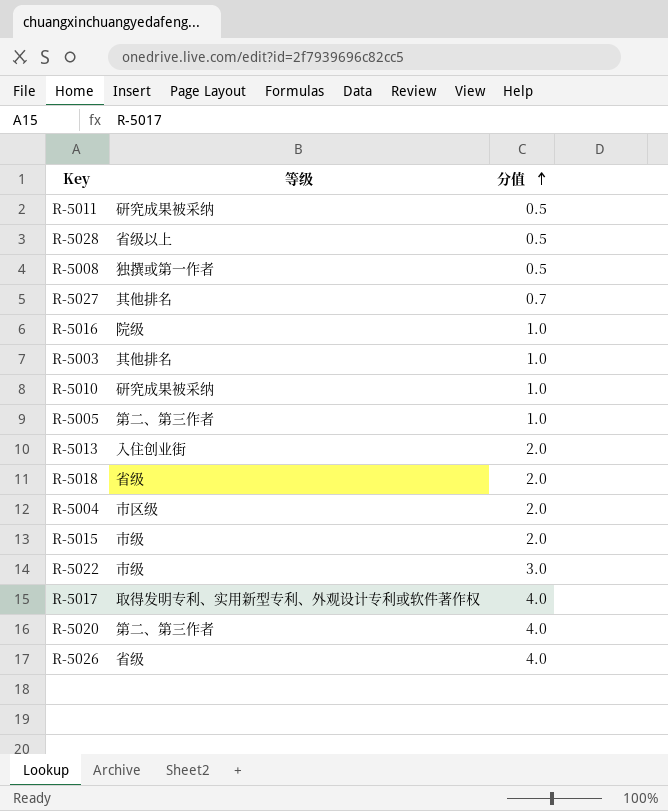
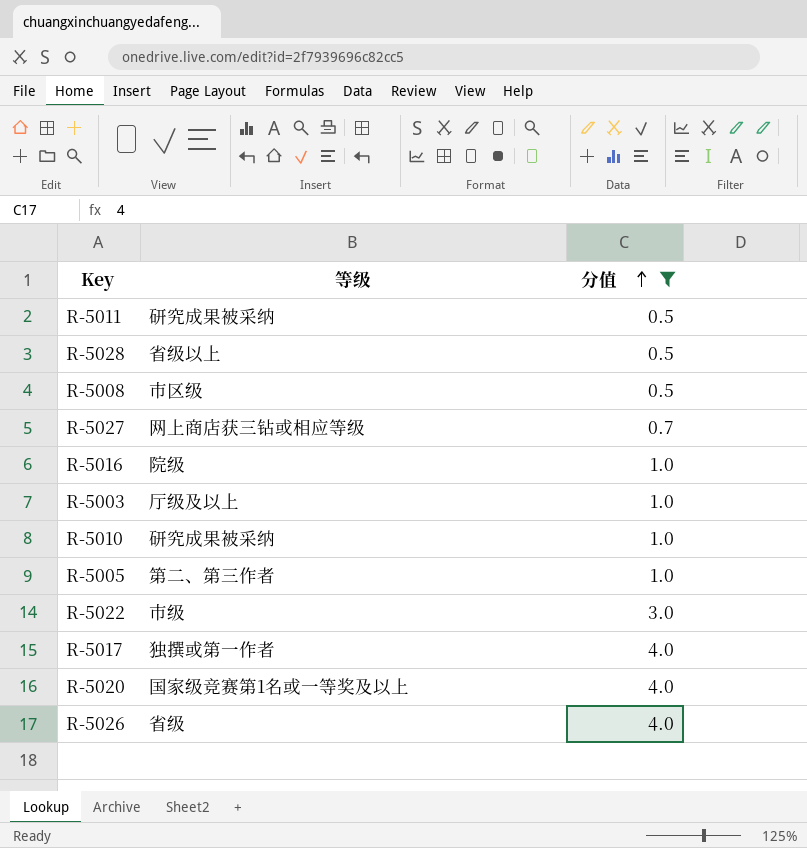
filter: none -> 分值 != 2.0
R-5008 | 等级: 独撰或第一作者 -> 市区级
R-5027 | 等级: 其他排名 -> 网上商店获三钻或相应等级
R-5003 | 等级: 其他排名 -> 厅级及以上
R-5017 | 等级: 取得发明专利、实用新型专利、外观设计专利或软件著作权 -> 独撰或第一作者
R-5020 | 等级: 第二、第三作者 -> 国家级竞赛第1名或一等奖及以上

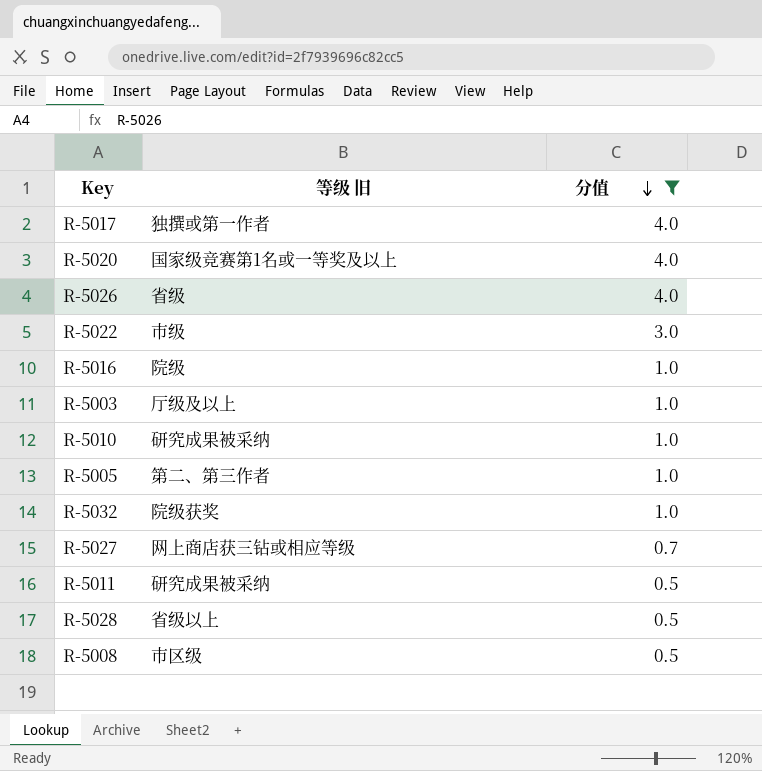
row order: 分值 ascending -> 分值 descending
column name: 等级 -> 等级 旧
row R-5032: none -> 院级获奖 | 1.0

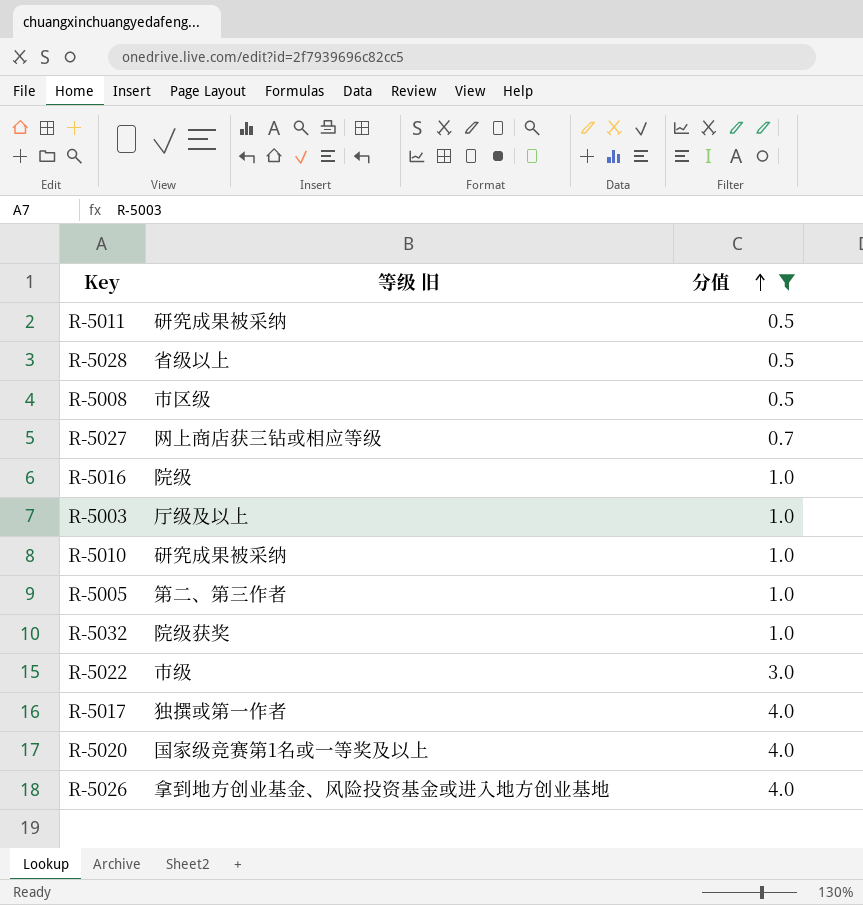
row order: 分值 descending -> 分值 ascending
R-5026 | 等级 旧: 省级 -> 拿到地方创业基金、风险投资基金或进入地方创业基地

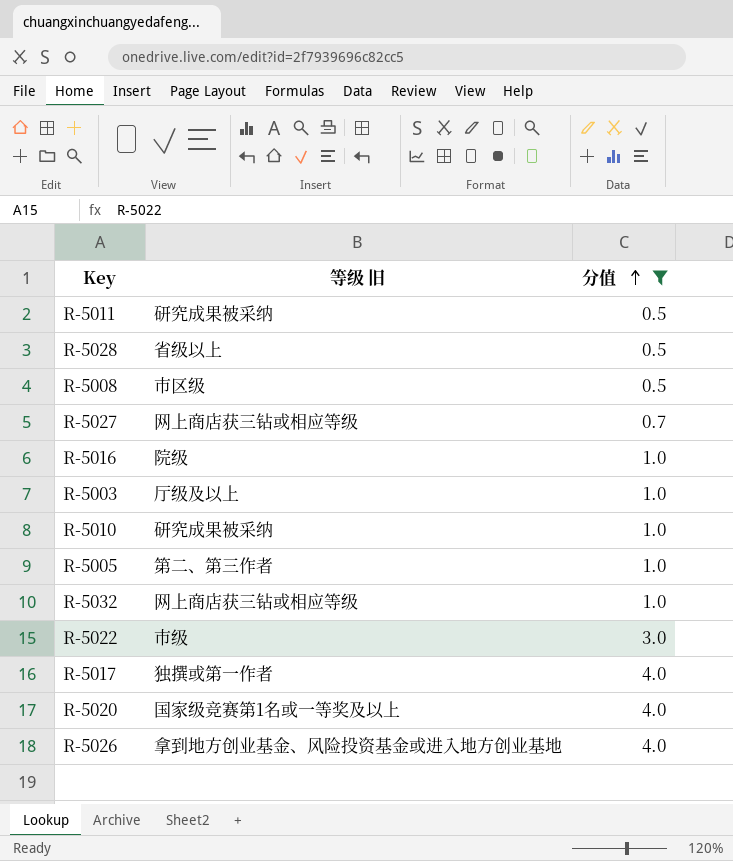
R-5032 | 等级 旧: 院级获奖 -> 网上商店获三钻或相应等级

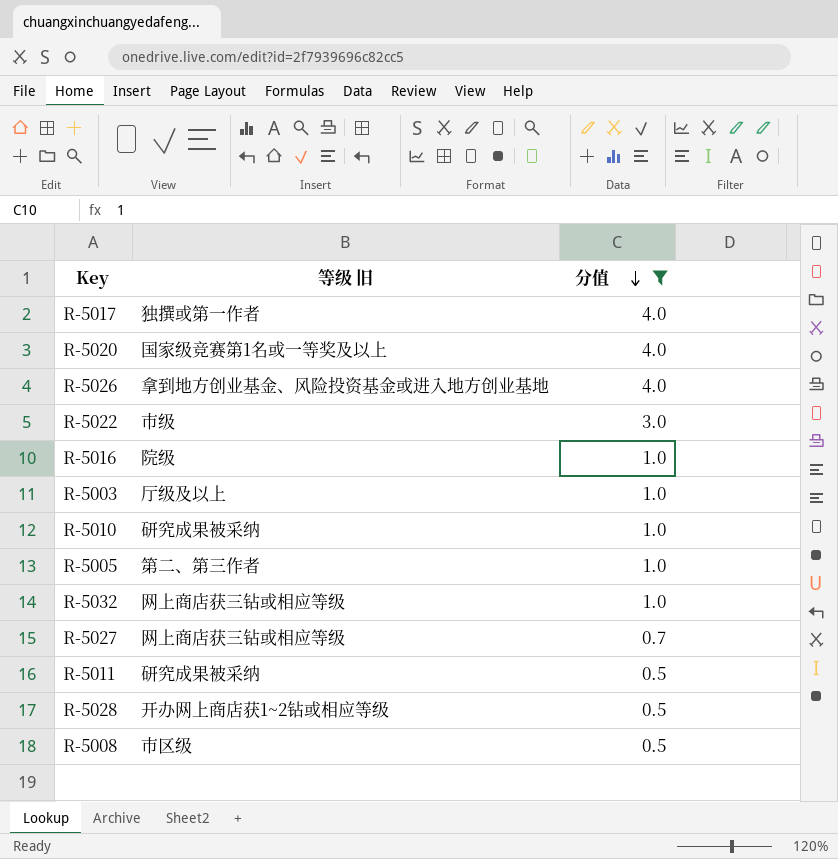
row order: 分值 ascending -> 分值 descending
R-5028 | 等级 旧: 省级以上 -> 开办网上商店获1~2钻或相应等级

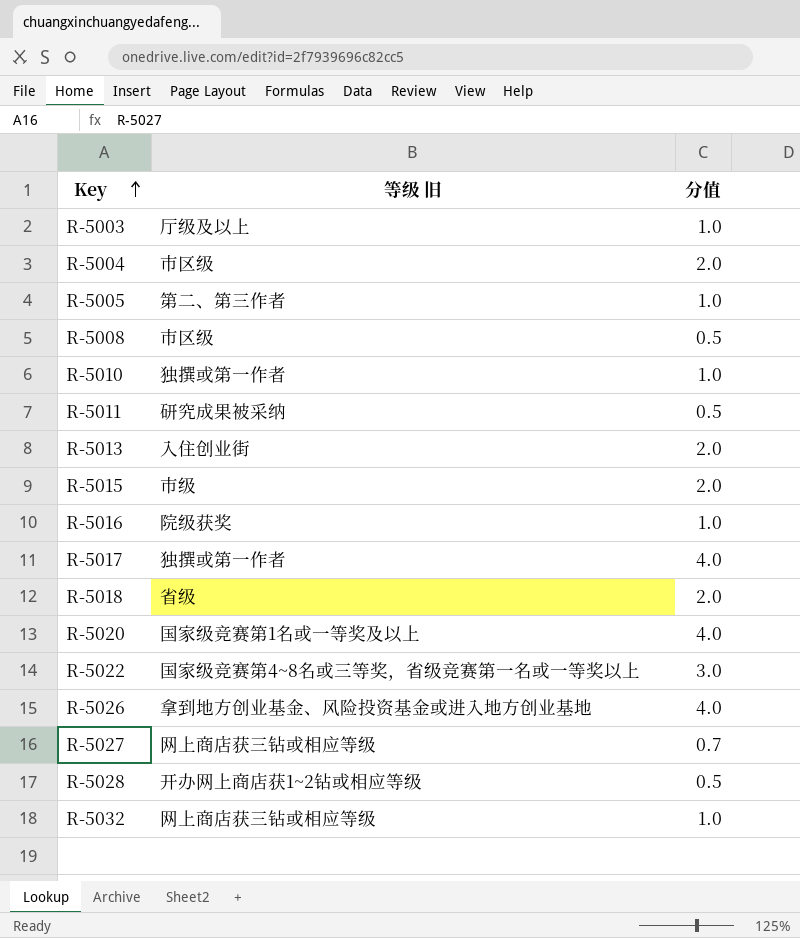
filter: 分值 != 2.0 -> none
row order: 分值 descending -> Key ascending
R-5010 | 等级 旧: 研究成果被采纳 -> 独撰或第一作者
R-5016 | 等级 旧: 院级 -> 院级获奖
R-5022 | 等级 旧: 市级 -> 国家级竞赛第4~8名或三等奖，省级竞赛第一名或一等奖以上

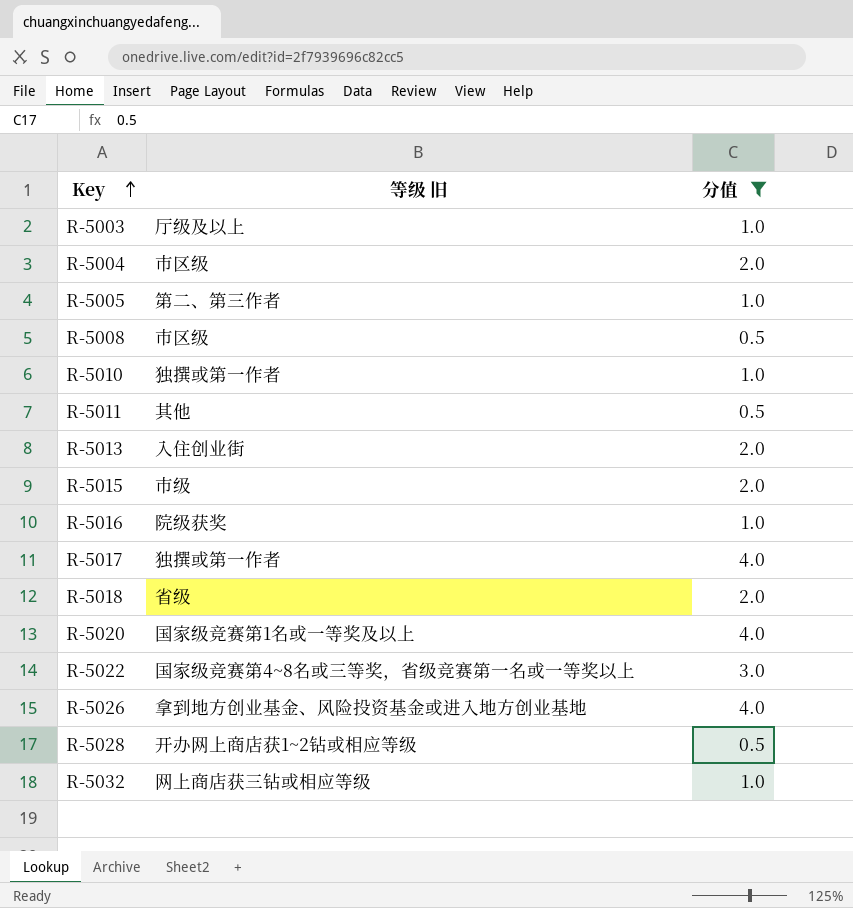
filter: none -> 分值 != 0.7
R-5011 | 等级 旧: 研究成果被采纳 -> 其他

